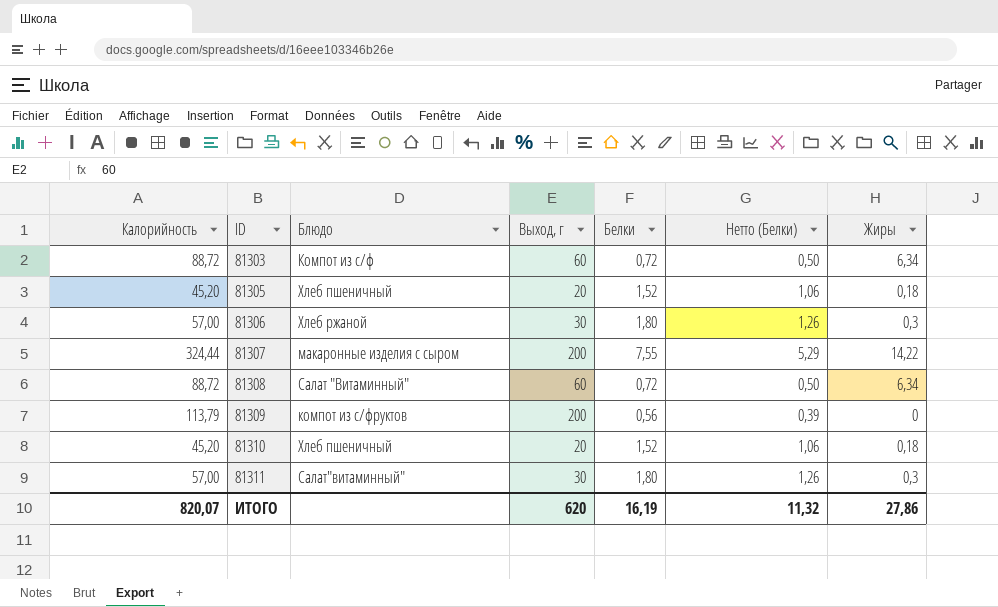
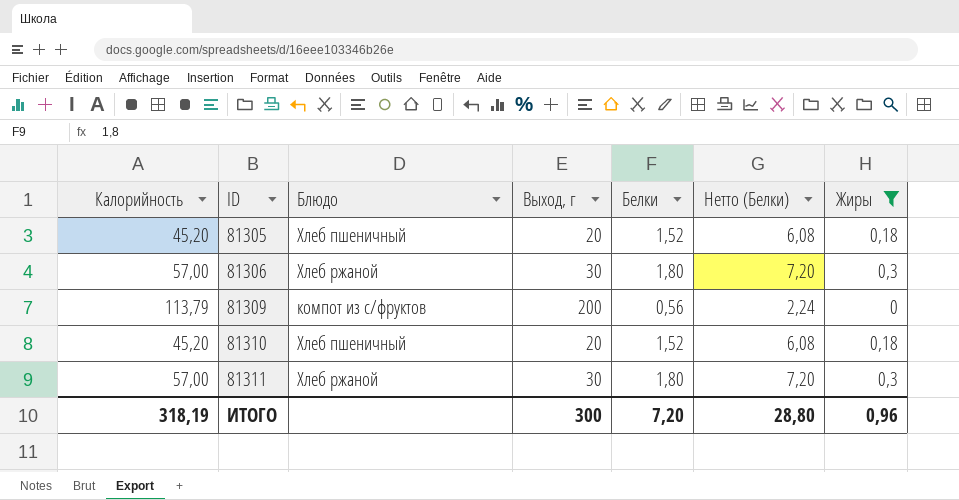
filter: none -> Жиры <= 0,3
column Нетто (Белки) | formula: [Белки] * 0,7 -> [Белки] * 4
81311 | Блюдо: Салат"витаминный" -> Хлеб ржаной
ИТОГО | Калорийность: 820,07 -> 318,19
ИТОГО | Выход, г: 620 -> 300
ИТОГО | Белки: 16,19 -> 7,20
ИТОГО | Нетто (Белки): 11,32 -> 28,80
ИТОГО | Жиры: 27,86 -> 0,96

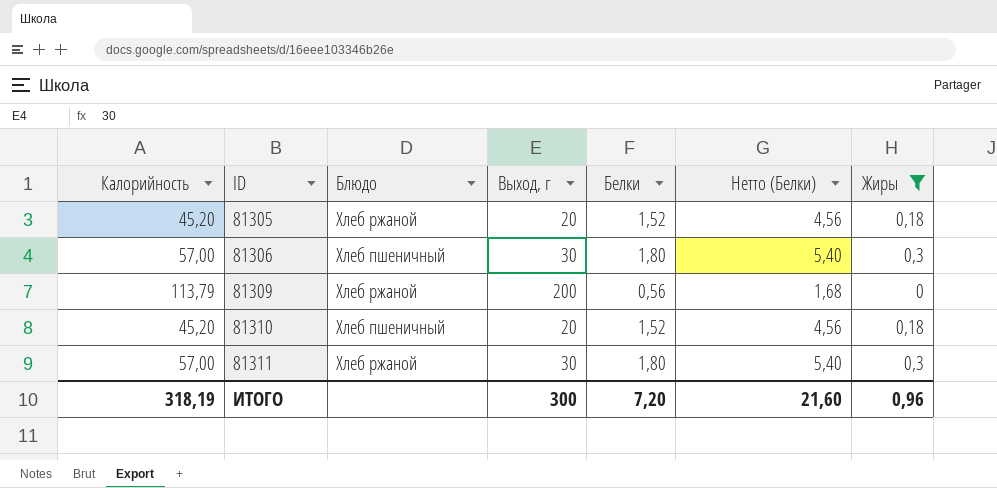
column Нетто (Белки) | formula: [Белки] * 4 -> [Белки] * 3
81305 | Блюдо: Хлеб пшеничный -> Хлеб ржаной
81306 | Блюдо: Хлеб ржаной -> Хлеб пшеничный
81309 | Блюдо: компот из с/фруктов -> Хлеб ржаной
ИТОГО | Нетто (Белки): 28,80 -> 21,60

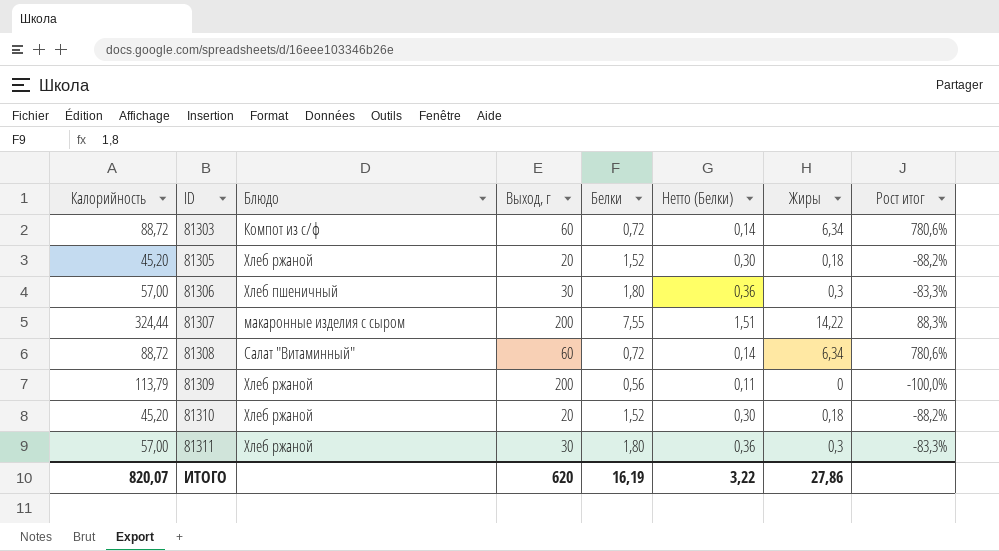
filter: Жиры <= 0,3 -> none
column Нетто (Белки) | formula: [Белки] * 3 -> [Белки] * 0,2
column Рост итог | formula: none -> ([Жиры] - [Белки]) / [Белки]
81310 | Блюдо: Хлеб пшеничный -> Хлеб ржаной
ИТОГО | Калорийность: 318,19 -> 820,07
ИТОГО | Выход, г: 300 -> 620
ИТОГО | Белки: 7,20 -> 16,19
ИТОГО | Нетто (Белки): 21,60 -> 3,22
ИТОГО | Жиры: 0,96 -> 27,86

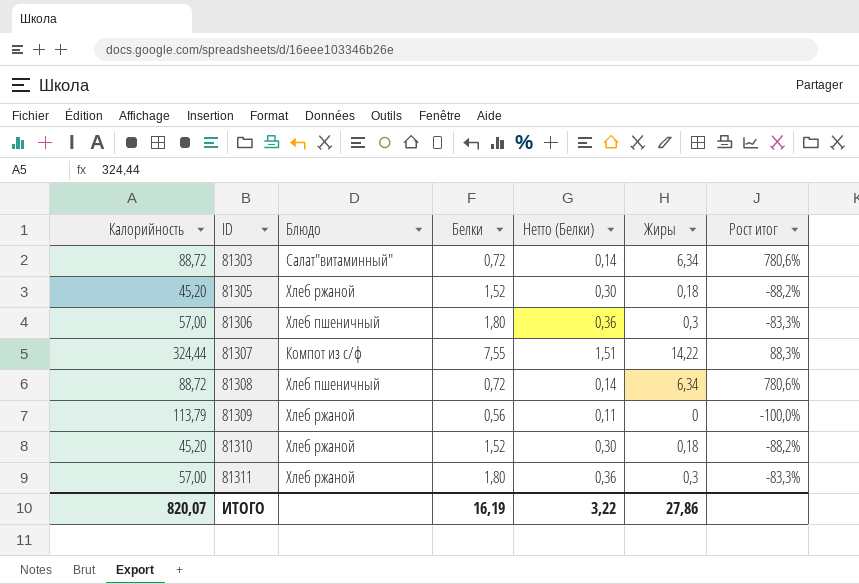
column Выход, г | position: 4 -> none
81303 | Блюдо: Компот из с/ф -> Салат"витаминный"
81307 | Блюдо: макаронные изделия с сыром -> Компот из с/ф
81308 | Блюдо: Салат "Витаминный" -> Хлеб пшеничный

